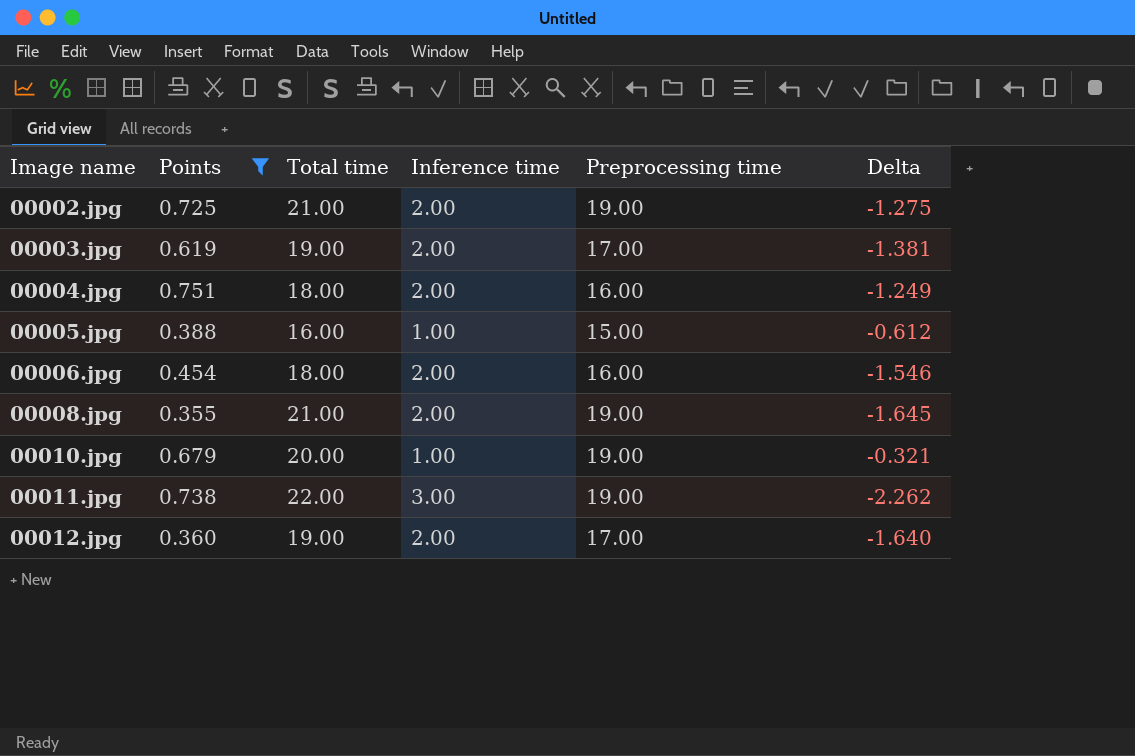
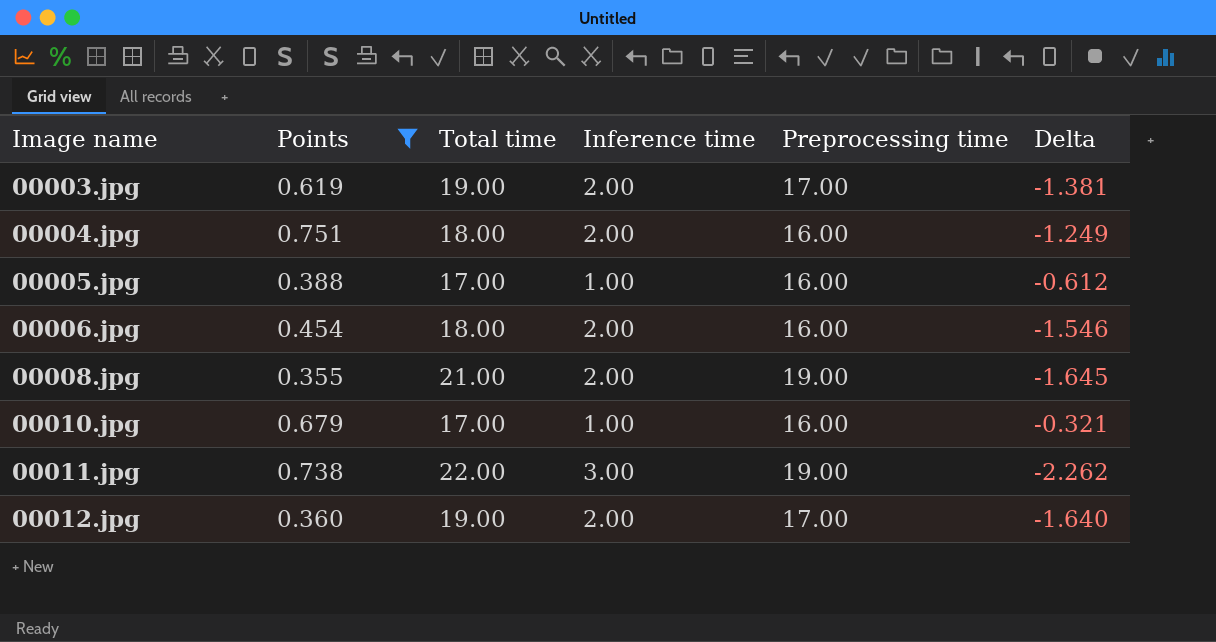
row 00002.jpg: 0.725 | 21.00 | 2.00 | 19.00 | -1.275 -> none
00005.jpg | Total time: 16.00 -> 17.00
00005.jpg | Preprocessing time: 15.00 -> 16.00
00010.jpg | Total time: 20.00 -> 17.00
00010.jpg | Preprocessing time: 19.00 -> 16.00

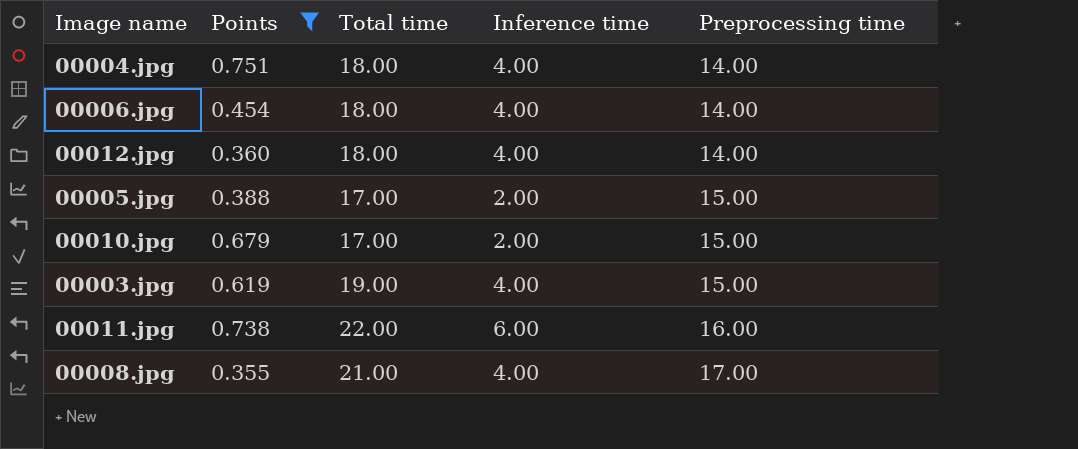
row order: Image name ascending -> Preprocessing time ascending
column Delta | formula: [Points] - [Inference time] -> none
00004.jpg | Inference time: 2.00 -> 4.00
00004.jpg | Preprocessing time: 16.00 -> 14.00
00006.jpg | Inference time: 2.00 -> 4.00
00006.jpg | Preprocessing time: 16.00 -> 14.00
00012.jpg | Total time: 19.00 -> 18.00
00012.jpg | Inference time: 2.00 -> 4.00
00012.jpg | Preprocessing time: 17.00 -> 14.00
00005.jpg | Inference time: 1.00 -> 2.00
00005.jpg | Preprocessing time: 16.00 -> 15.00
00010.jpg | Inference time: 1.00 -> 2.00
00010.jpg | Preprocessing time: 16.00 -> 15.00
00003.jpg | Inference time: 2.00 -> 4.00
00003.jpg | Preprocessing time: 17.00 -> 15.00
00011.jpg | Inference time: 3.00 -> 6.00
00011.jpg | Preprocessing time: 19.00 -> 16.00
00008.jpg | Inference time: 2.00 -> 4.00
00008.jpg | Preprocessing time: 19.00 -> 17.00

